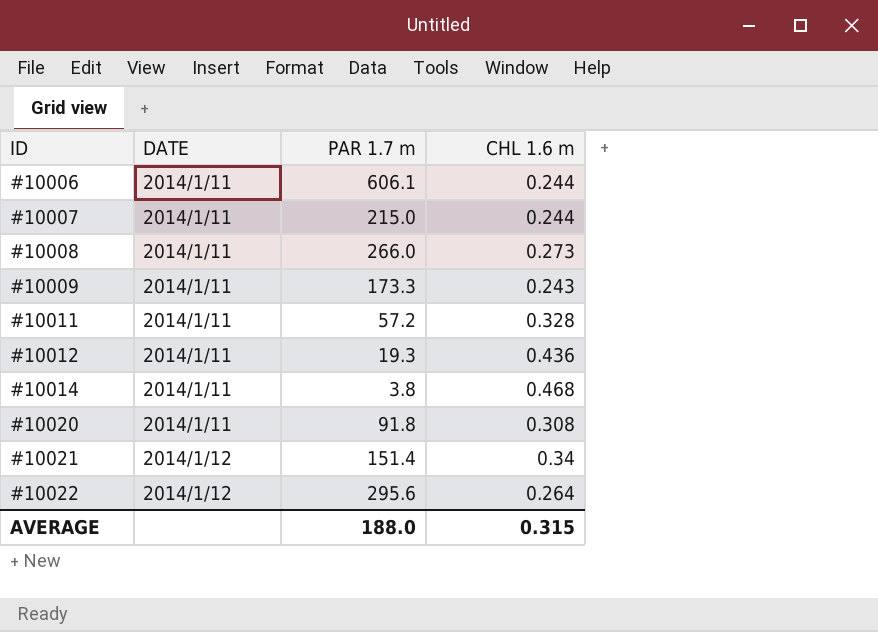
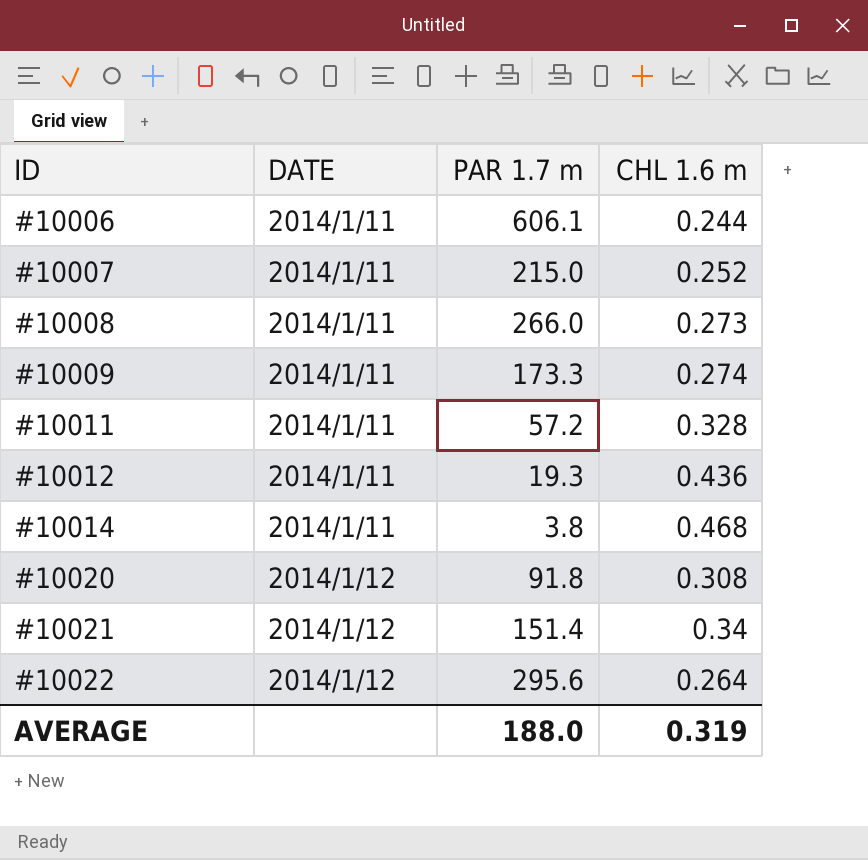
#10007 | CHL 1.6 m: 0.244 -> 0.252
#10009 | CHL 1.6 m: 0.243 -> 0.274
#10020 | DATE: 2014/1/11 -> 2014/1/12
AVERAGE | CHL 1.6 m: 0.315 -> 0.319

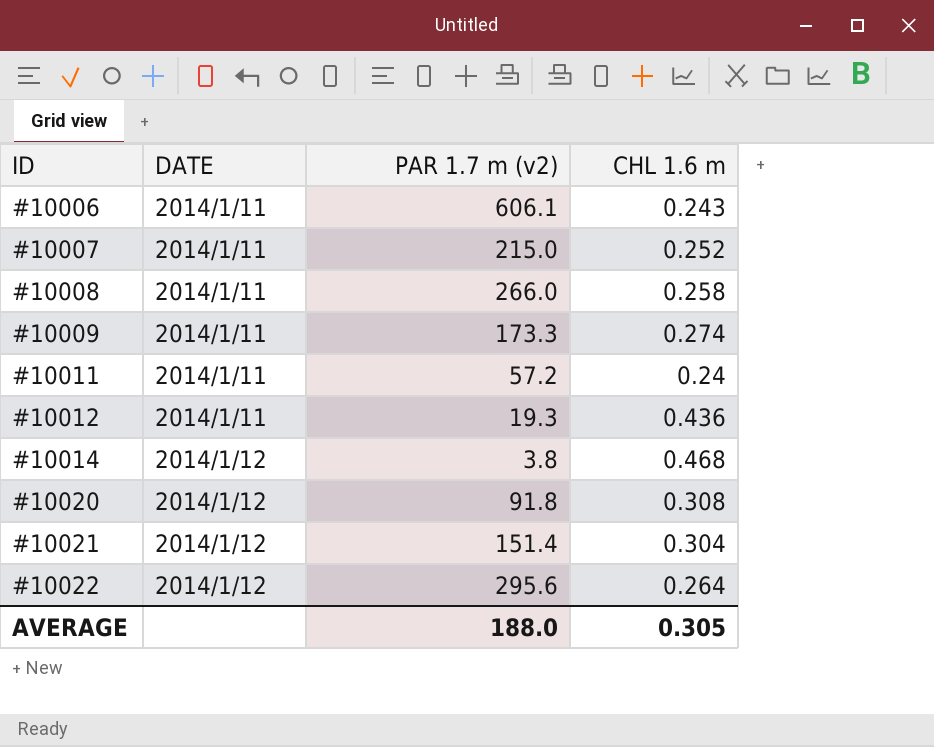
column name: PAR 1.7 m -> PAR 1.7 m (v2)
#10006 | CHL 1.6 m: 0.244 -> 0.243
#10008 | CHL 1.6 m: 0.273 -> 0.258
#10011 | CHL 1.6 m: 0.328 -> 0.24
#10014 | DATE: 2014/1/11 -> 2014/1/12
#10021 | CHL 1.6 m: 0.34 -> 0.304
AVERAGE | CHL 1.6 m: 0.319 -> 0.305

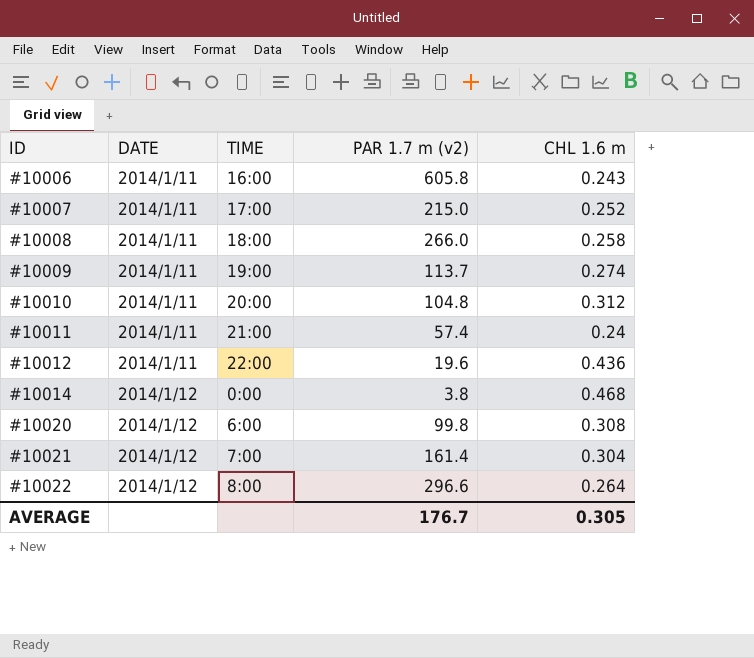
column TIME | position: none -> 3
#10006 | PAR 1.7 m (v2): 606.1 -> 605.8
#10009 | PAR 1.7 m (v2): 173.3 -> 113.7
row #10010: none -> 2014/1/11 | 20:00 | 104.8 | 0.312
#10011 | PAR 1.7 m (v2): 57.2 -> 57.4
#10012 | PAR 1.7 m (v2): 19.3 -> 19.6
#10020 | PAR 1.7 m (v2): 91.8 -> 99.8
#10021 | PAR 1.7 m (v2): 151.4 -> 161.4
#10022 | PAR 1.7 m (v2): 295.6 -> 296.6
AVERAGE | PAR 1.7 m (v2): 188.0 -> 176.7

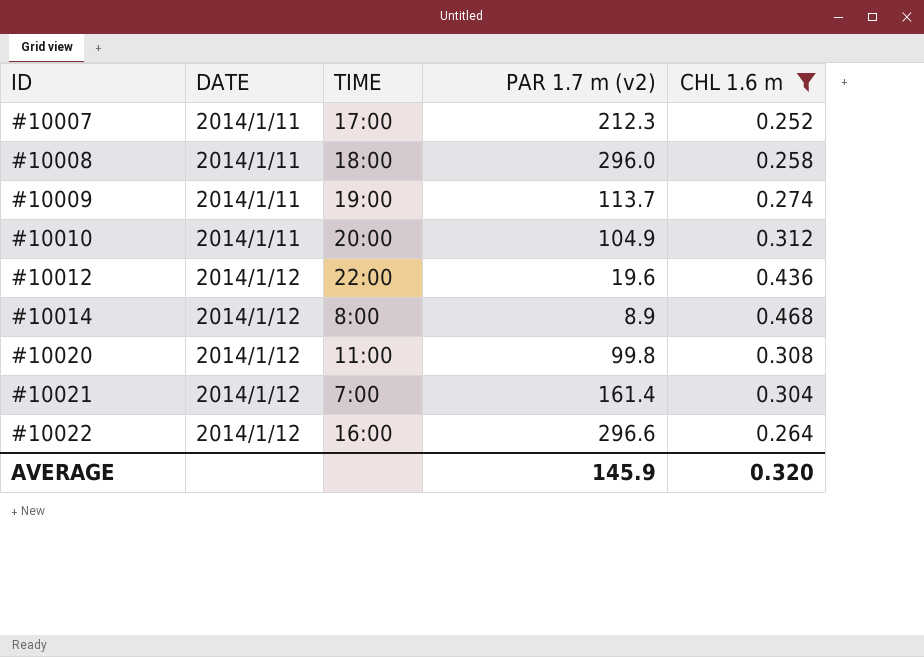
filter: none -> CHL 1.6 m >= 0.252
#10007 | PAR 1.7 m (v2): 215.0 -> 212.3
#10008 | PAR 1.7 m (v2): 266.0 -> 296.0
#10010 | PAR 1.7 m (v2): 104.8 -> 104.9
#10012 | DATE: 2014/1/11 -> 2014/1/12
#10014 | TIME: 0:00 -> 8:00
#10014 | PAR 1.7 m (v2): 3.8 -> 8.9
#10020 | TIME: 6:00 -> 11:00
#10022 | TIME: 8:00 -> 16:00
AVERAGE | PAR 1.7 m (v2): 176.7 -> 145.9
AVERAGE | CHL 1.6 m: 0.305 -> 0.320

